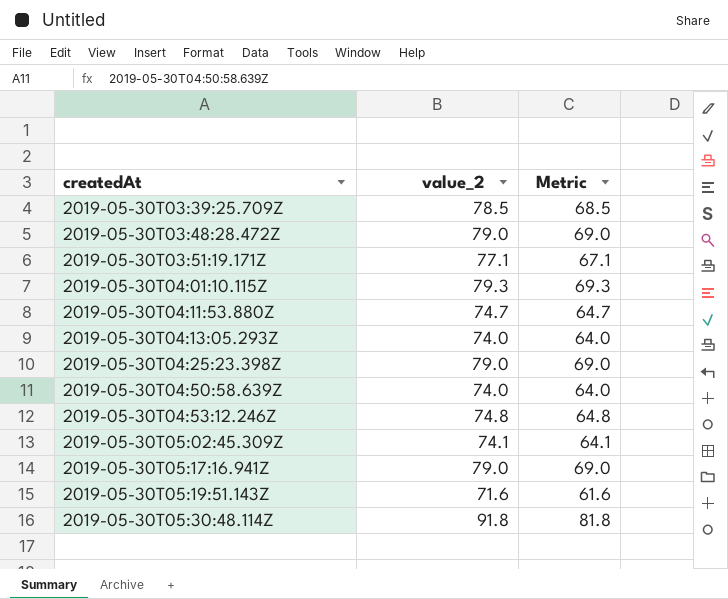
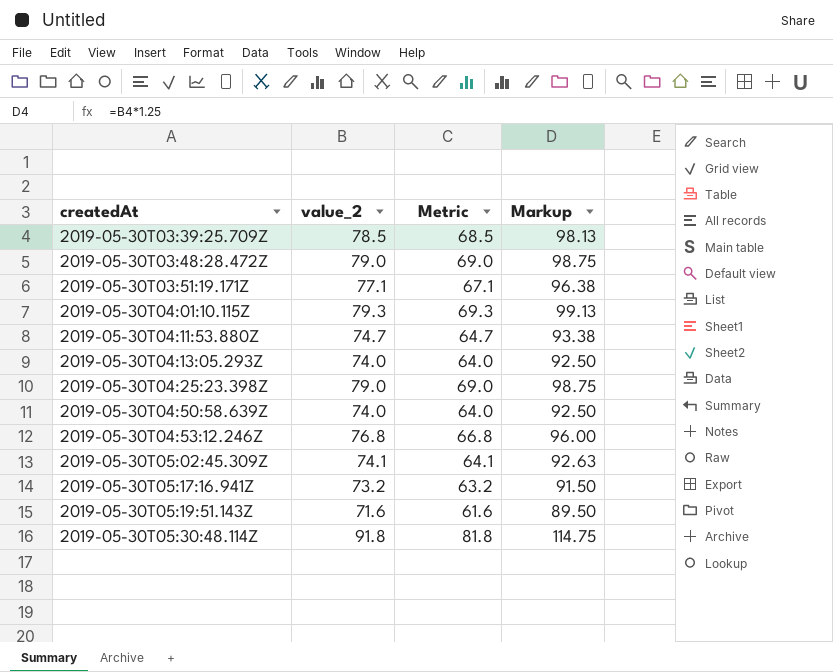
column Markup | formula: none -> [value_2] * 1.25
2019-05-30T04:53:12.246Z | value_2: 74.8 -> 76.8
2019-05-30T04:53:12.246Z | Metric: 64.8 -> 66.8
2019-05-30T05:17:16.941Z | value_2: 79.0 -> 73.2
2019-05-30T05:17:16.941Z | Metric: 69.0 -> 63.2

